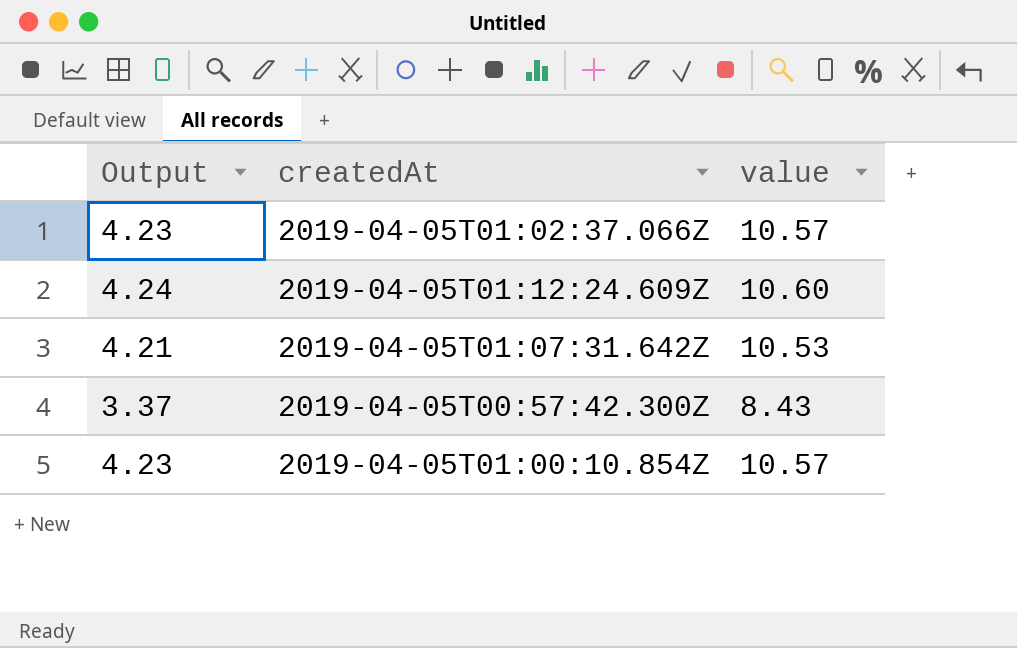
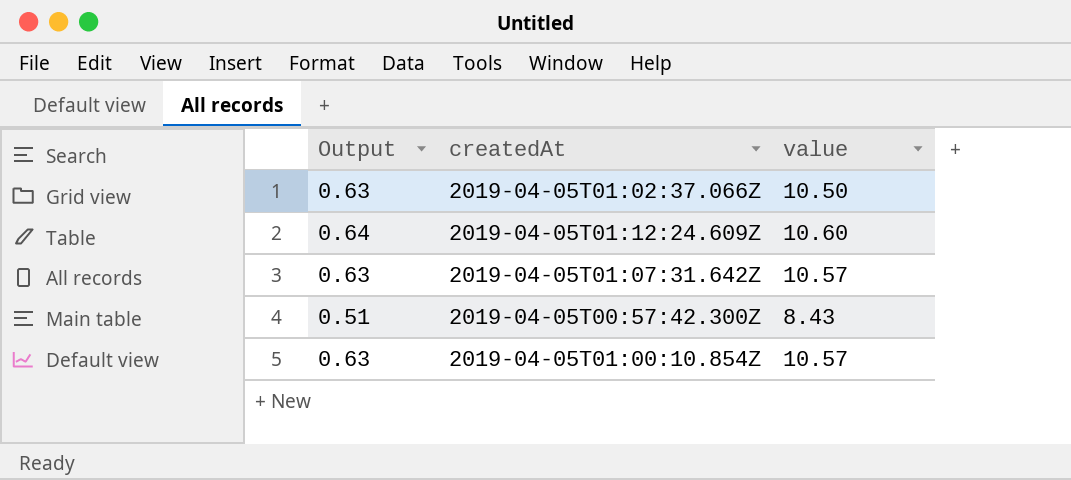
column Output | formula: [value] * 0.4 -> [value] * 0.06
2019-04-05T01:02:37.066Z | value: 10.57 -> 10.50
2019-04-05T01:07:31.642Z | value: 10.53 -> 10.57

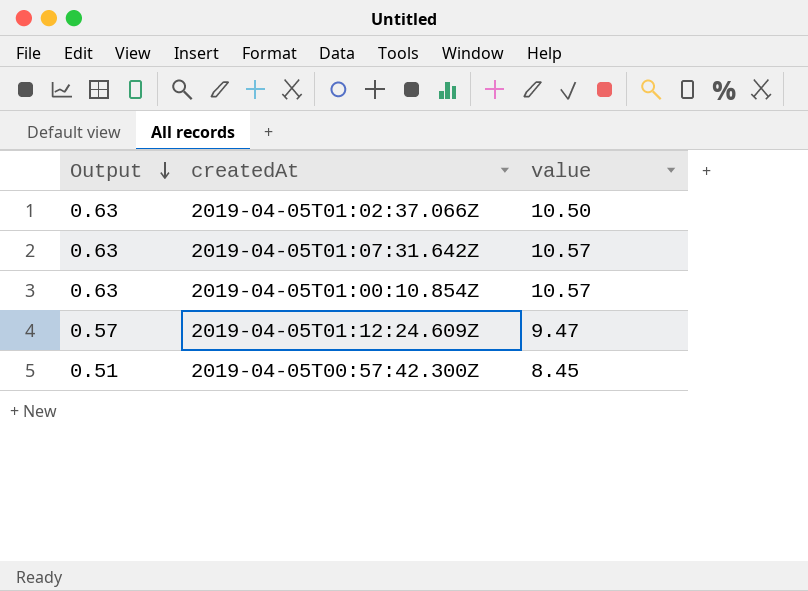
row order: none -> Output descending
2019-04-05T01:12:24.609Z | Output: 0.64 -> 0.57
2019-04-05T01:12:24.609Z | value: 10.60 -> 9.47
2019-04-05T00:57:42.300Z | value: 8.43 -> 8.45

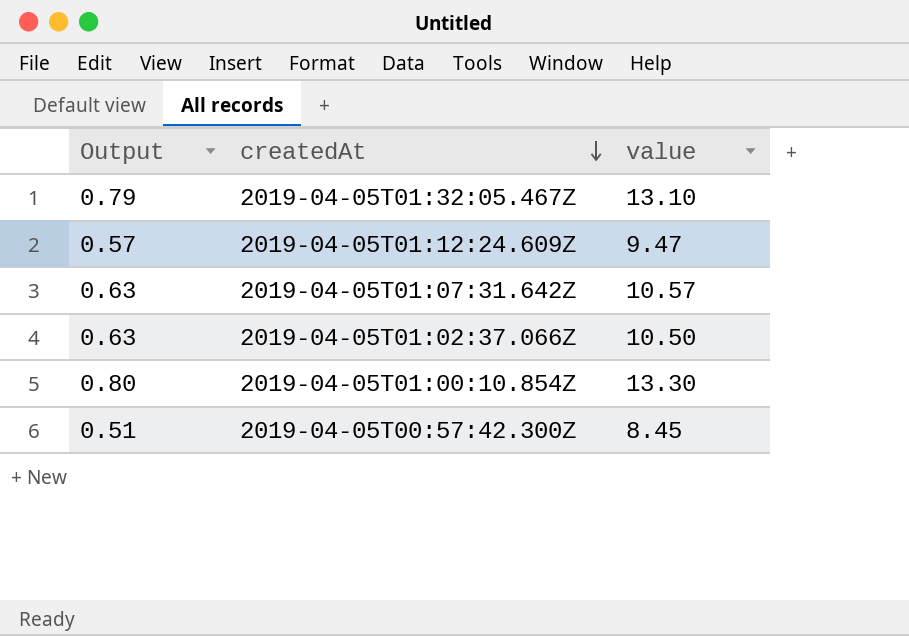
row order: Output descending -> createdAt descending
row 2019-04-05T01:32:05.467Z: none -> 0.79 | 13.10
2019-04-05T01:00:10.854Z | Output: 0.63 -> 0.80
2019-04-05T01:00:10.854Z | value: 10.57 -> 13.30

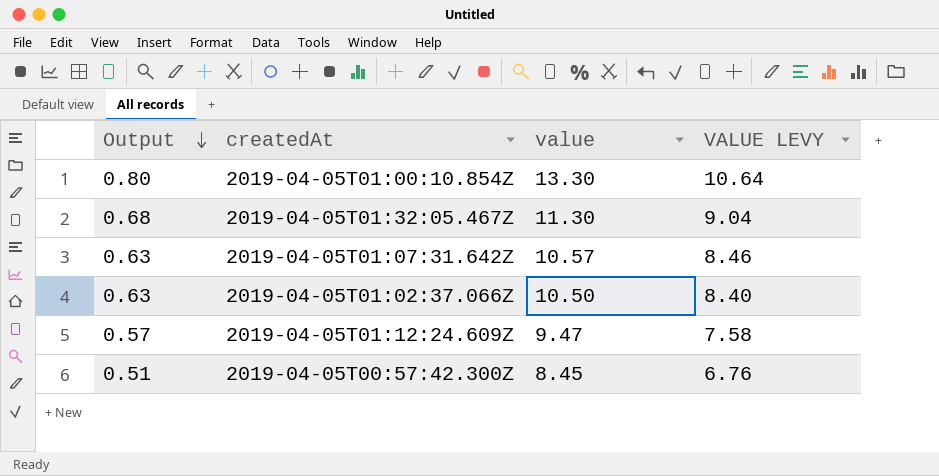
row order: createdAt descending -> Output descending
column VALUE LEVY | formula: none -> [value] * 0.8
2019-04-05T01:32:05.467Z | Output: 0.79 -> 0.68
2019-04-05T01:32:05.467Z | value: 13.10 -> 11.30

